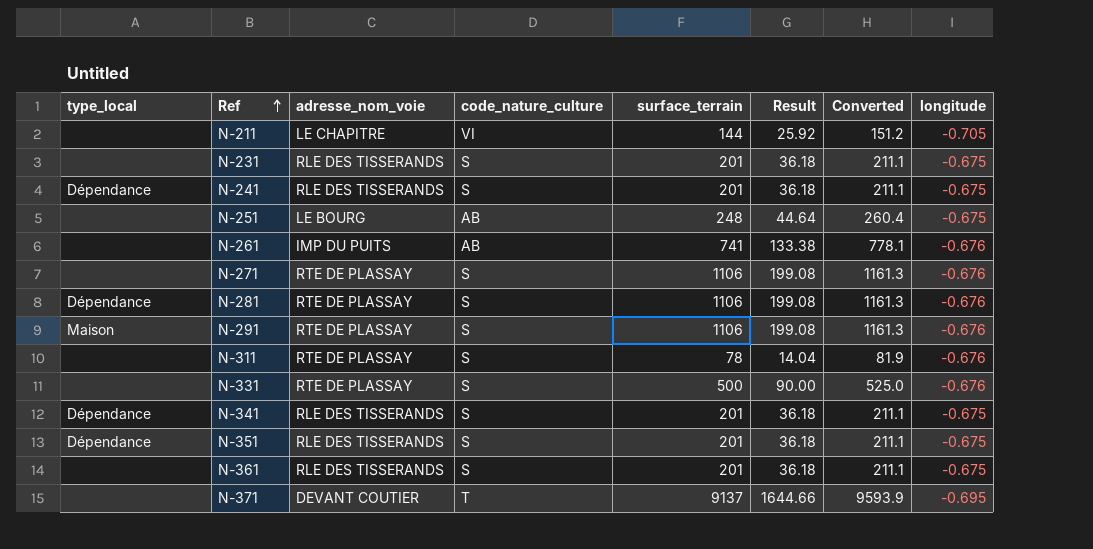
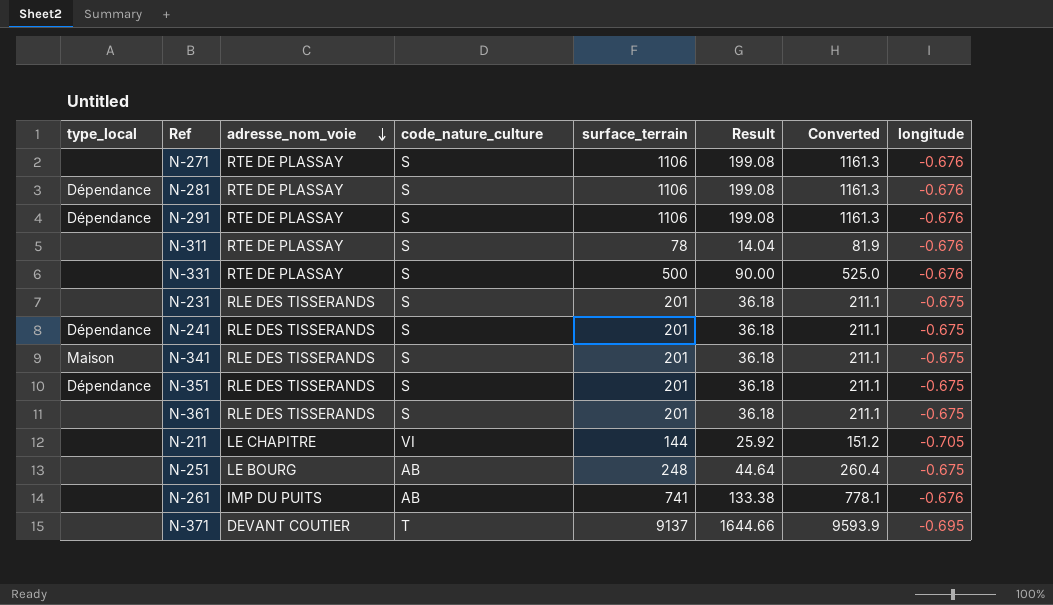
row order: Ref ascending -> adresse_nom_voie descending
N-291 | type_local: Maison -> Dépendance
N-341 | type_local: Dépendance -> Maison

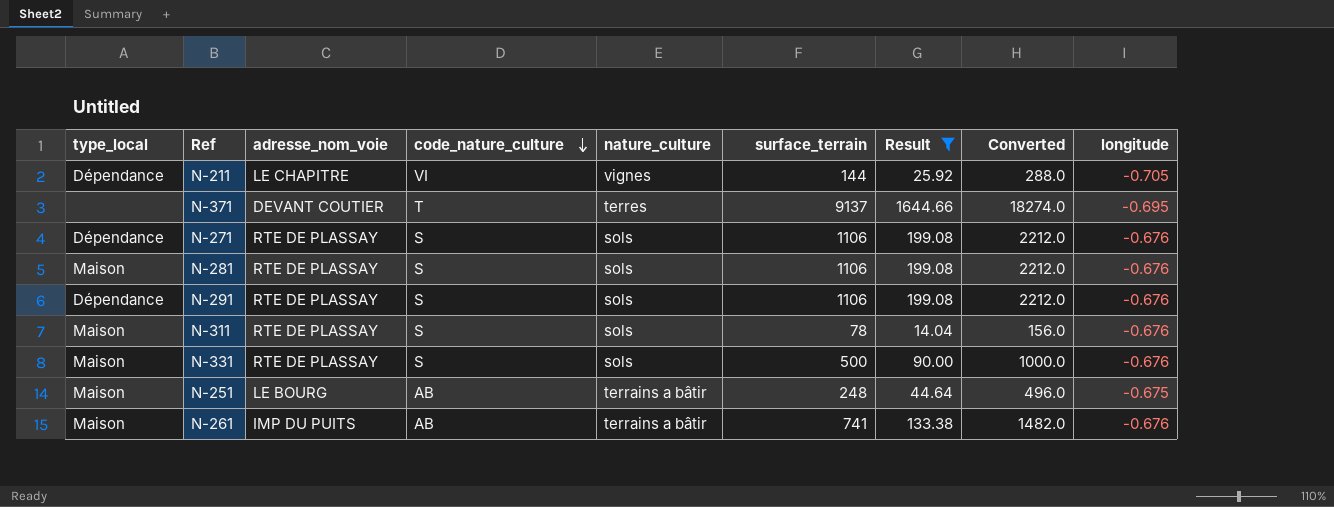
filter: none -> Result != 36.18
row order: adresse_nom_voie descending -> code_nature_culture descending
column nature_culture | position: none -> 5
column Converted | formula: [surface_terrain] * 1.05 -> [surface_terrain] * 2
N-211 | type_local: none -> Dépendance
N-271 | type_local: none -> Dépendance
N-281 | type_local: Dépendance -> Maison
N-311 | type_local: none -> Maison
N-331 | type_local: none -> Maison
N-251 | type_local: none -> Maison
N-261 | type_local: none -> Maison

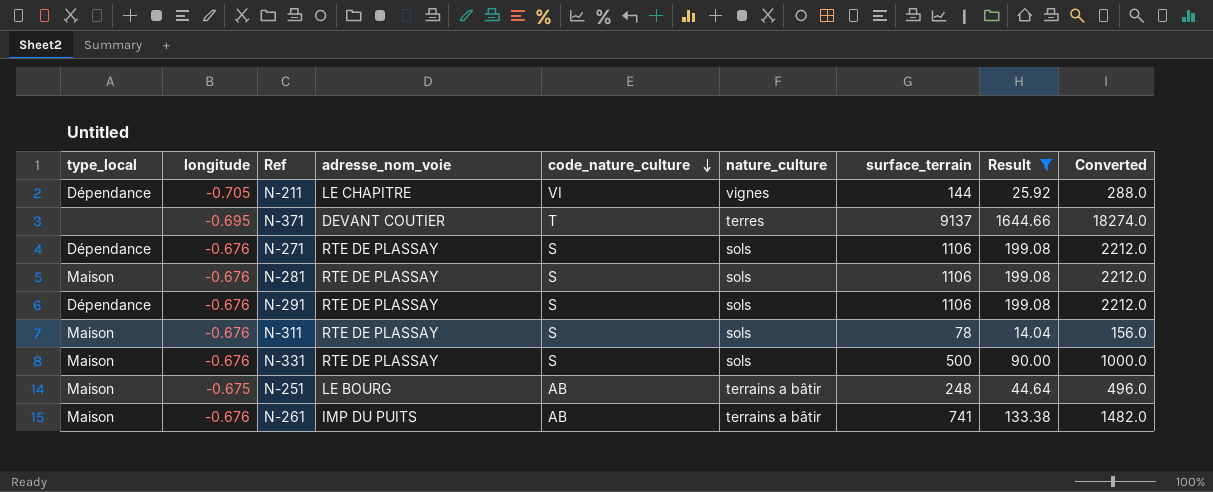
column longitude | position: 9 -> 2

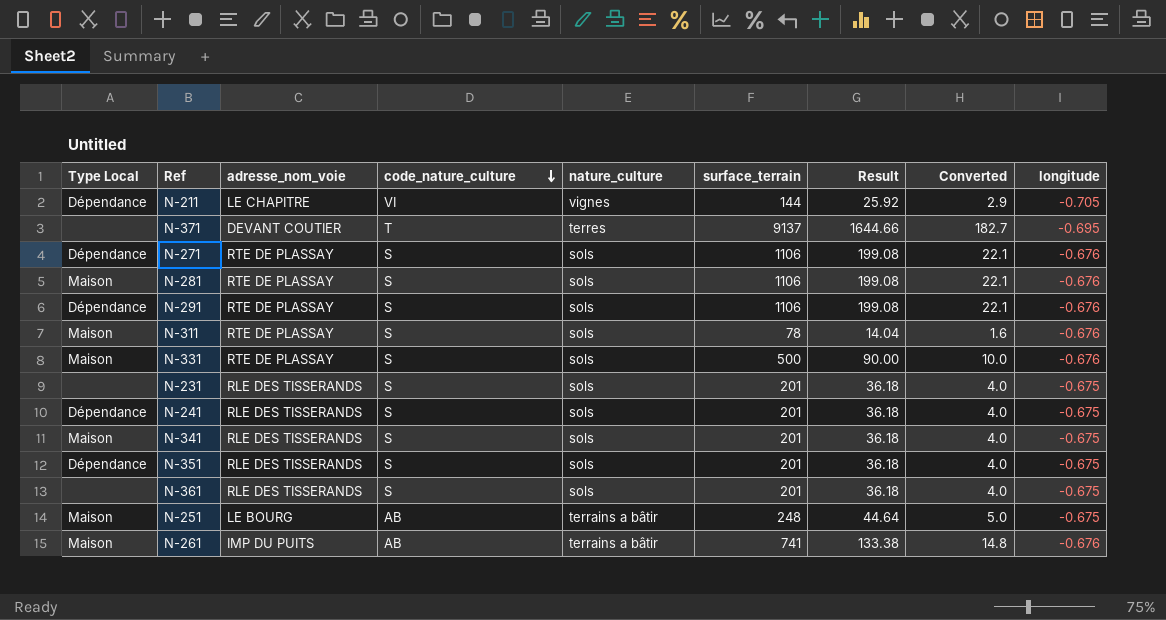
filter: Result != 36.18 -> none
column name: type_local -> Type Local
column Converted | formula: [surface_terrain] * 2 -> [surface_terrain] * 0.02
column longitude | position: 2 -> 9

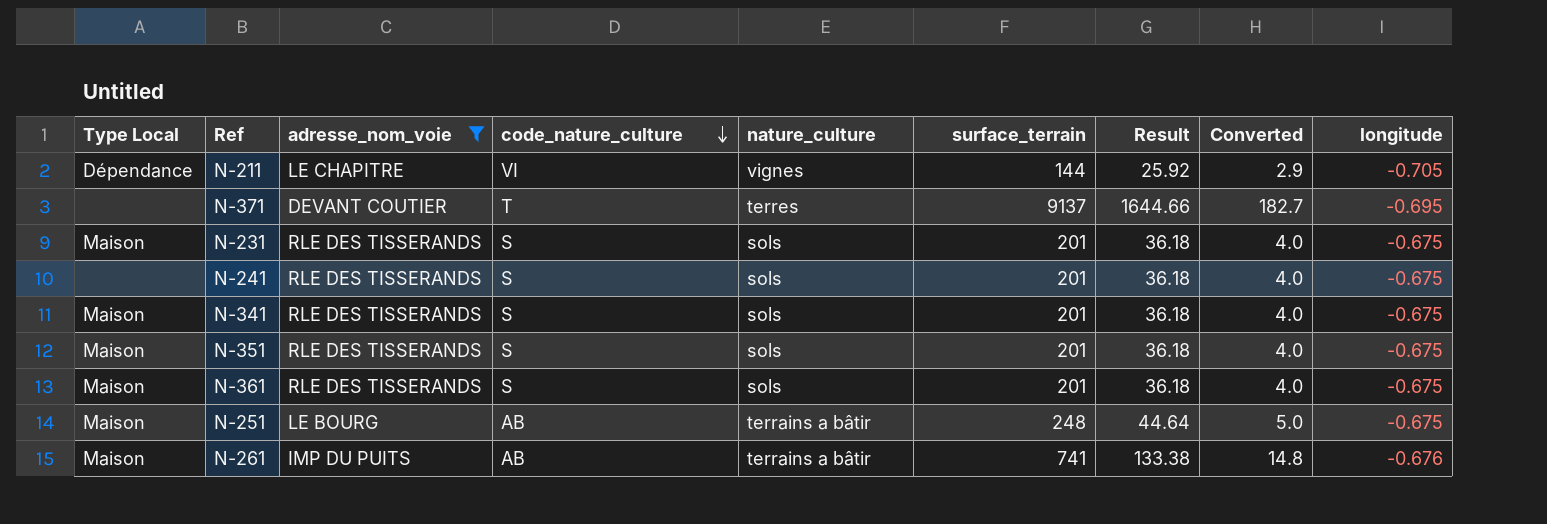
filter: none -> adresse_nom_voie != RTE DE PLASSAY
N-231 | Type Local: none -> Maison
N-241 | Type Local: Dépendance -> none
N-351 | Type Local: Dépendance -> Maison
N-361 | Type Local: none -> Maison

